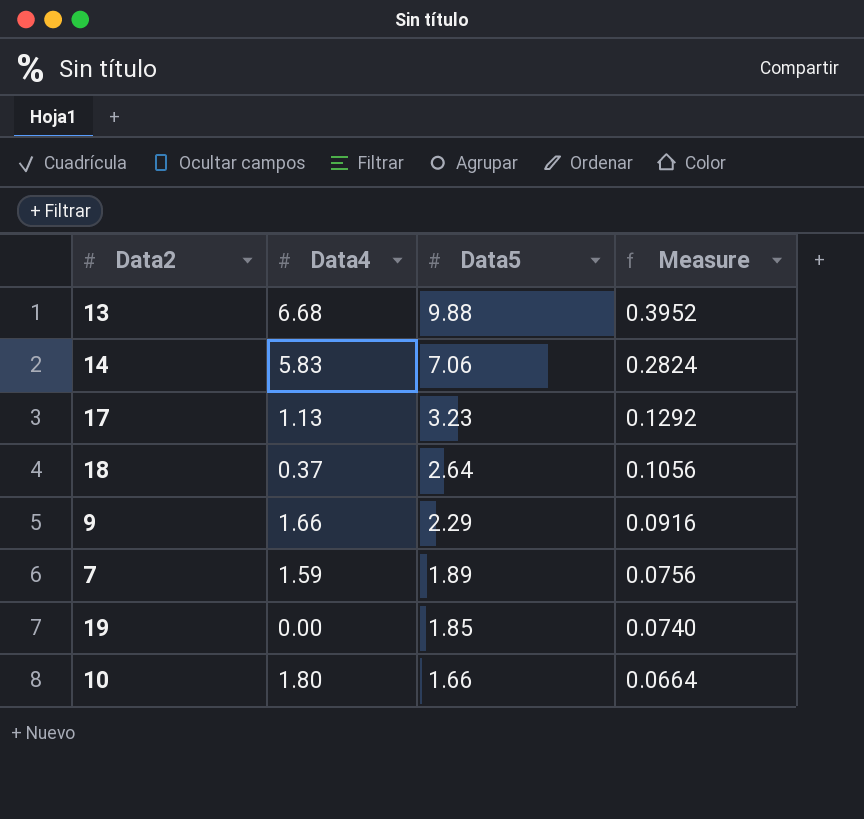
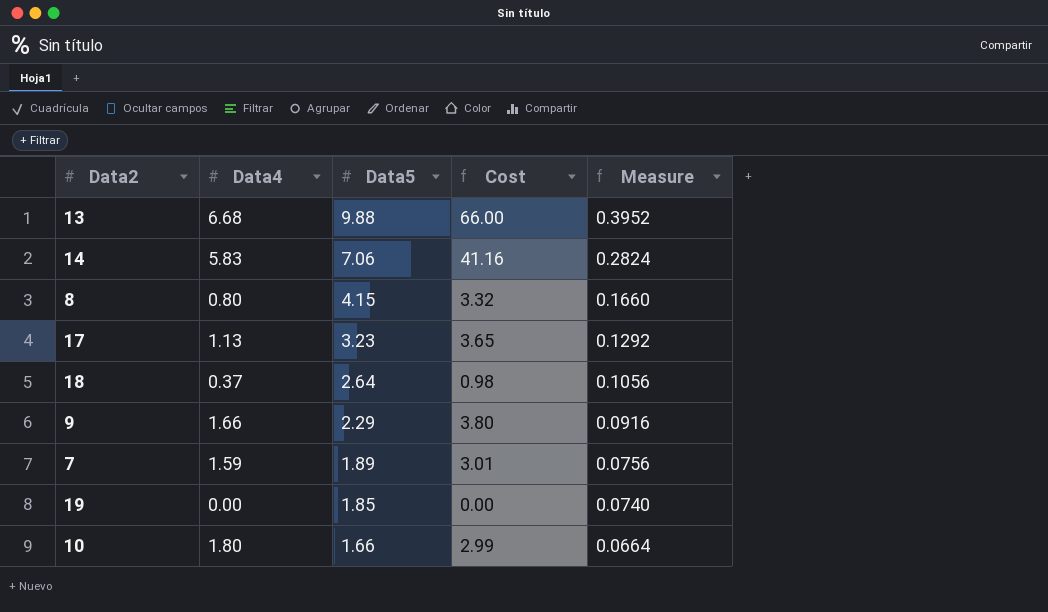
column Cost | formula: none -> [Data4] * [Data5]
row 8: none -> 0.80 | 4.15 | 3.32 | 0.1660

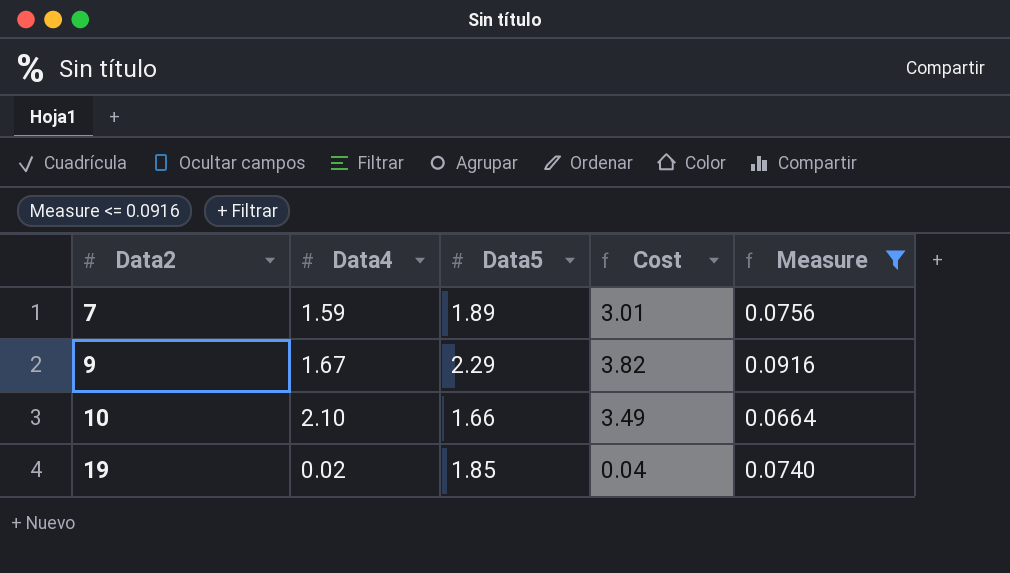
filter: none -> Measure <= 0.0916
row order: Data5 descending -> Data2 ascending
9 | Data4: 1.66 -> 1.67
9 | Cost: 3.80 -> 3.82
10 | Data4: 1.80 -> 2.10
10 | Cost: 2.99 -> 3.49
19 | Data4: 0.00 -> 0.02
19 | Cost: 0.00 -> 0.04

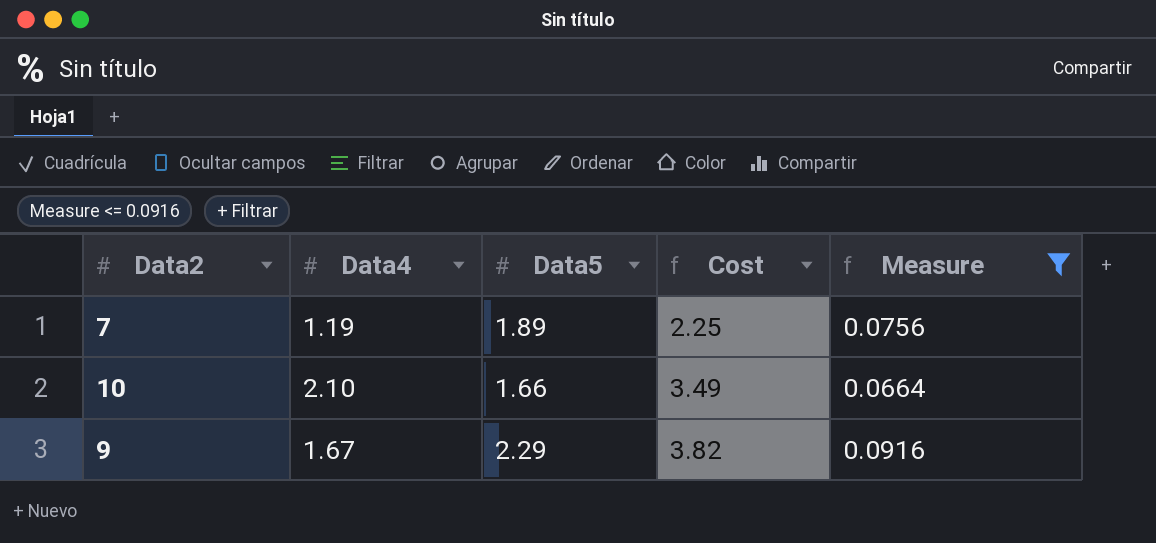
row order: Data2 ascending -> Cost ascending
row 19: 0.02 | 1.85 | 0.04 | 0.0740 -> none
7 | Data4: 1.59 -> 1.19
7 | Cost: 3.01 -> 2.25

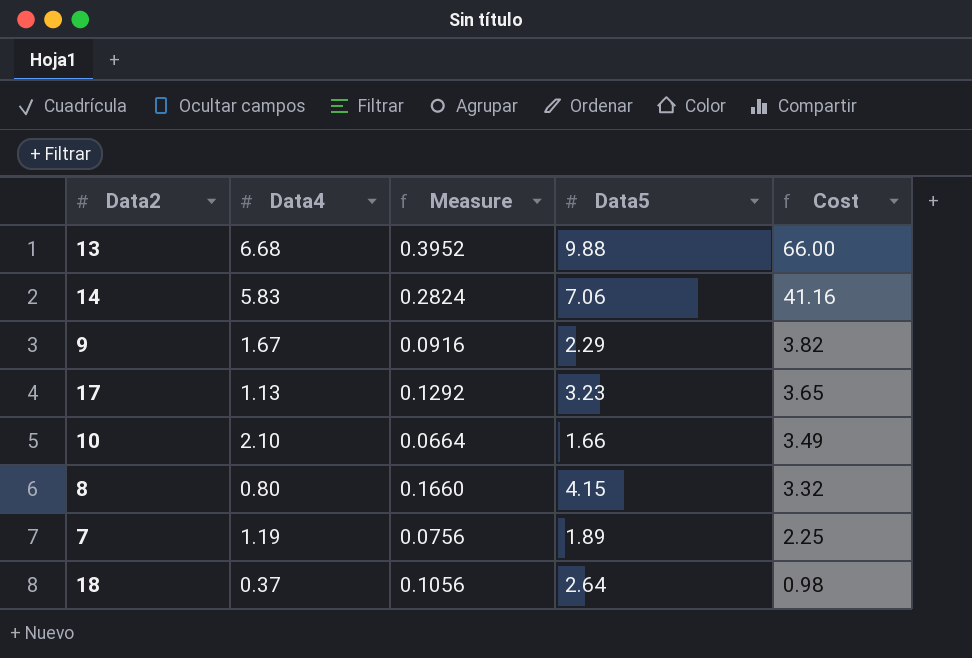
filter: Measure <= 0.0916 -> none
row order: Cost ascending -> Cost descending
column Measure | position: 5 -> 3

